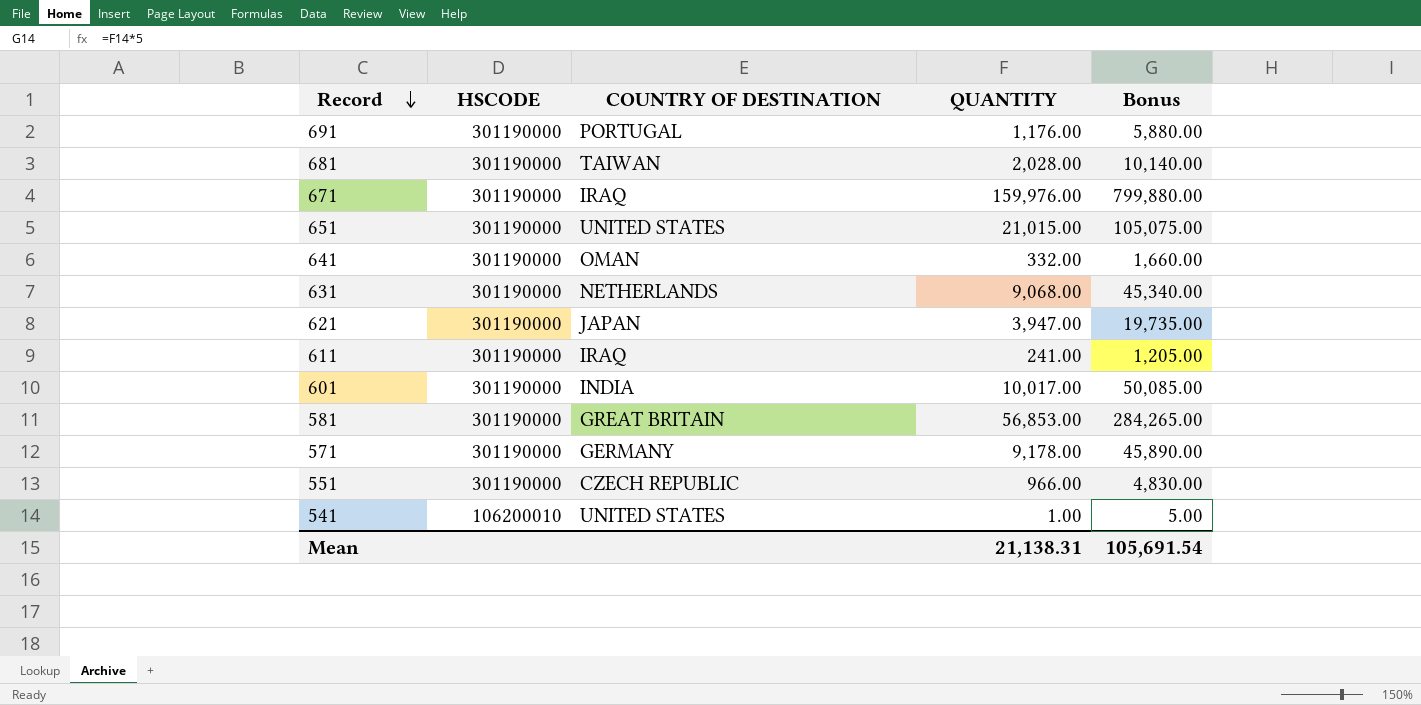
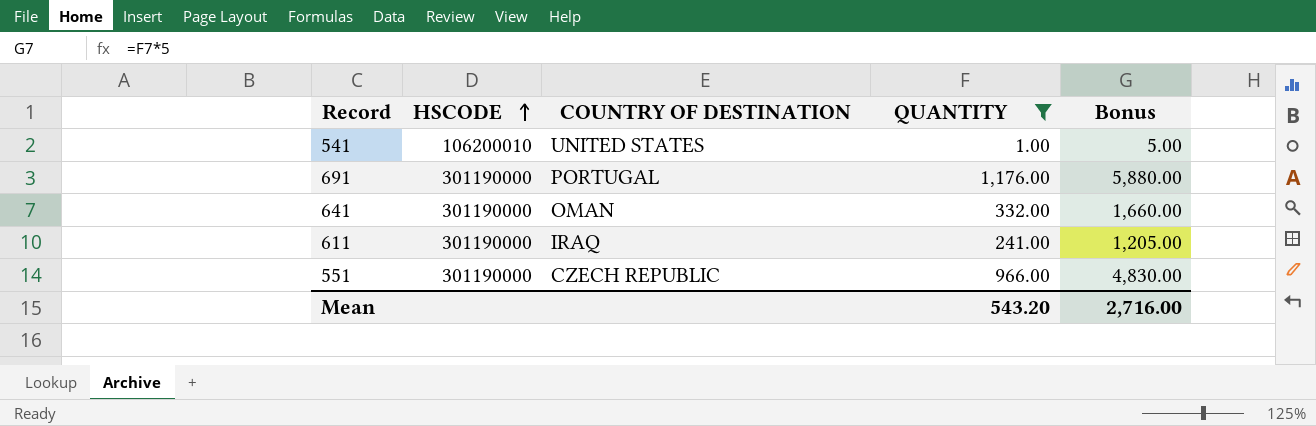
filter: none -> QUANTITY <= 1,176.00
row order: Record descending -> HSCODE ascending
Mean | QUANTITY: 21,138.31 -> 543.20
Mean | Bonus: 105,691.54 -> 2,716.00

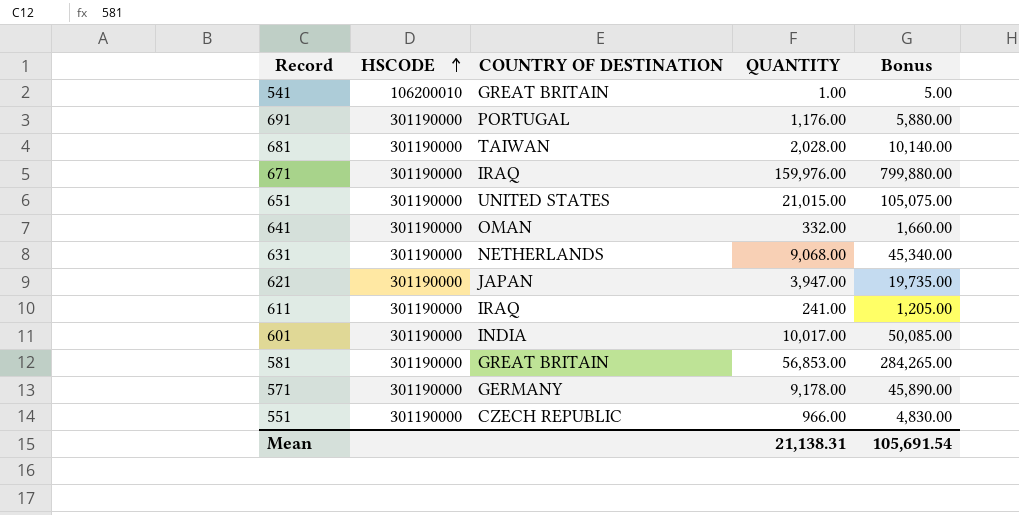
filter: QUANTITY <= 1,176.00 -> none
541 | COUNTRY OF DESTINATION: UNITED STATES -> GREAT BRITAIN
Mean | QUANTITY: 543.20 -> 21,138.31
Mean | Bonus: 2,716.00 -> 105,691.54

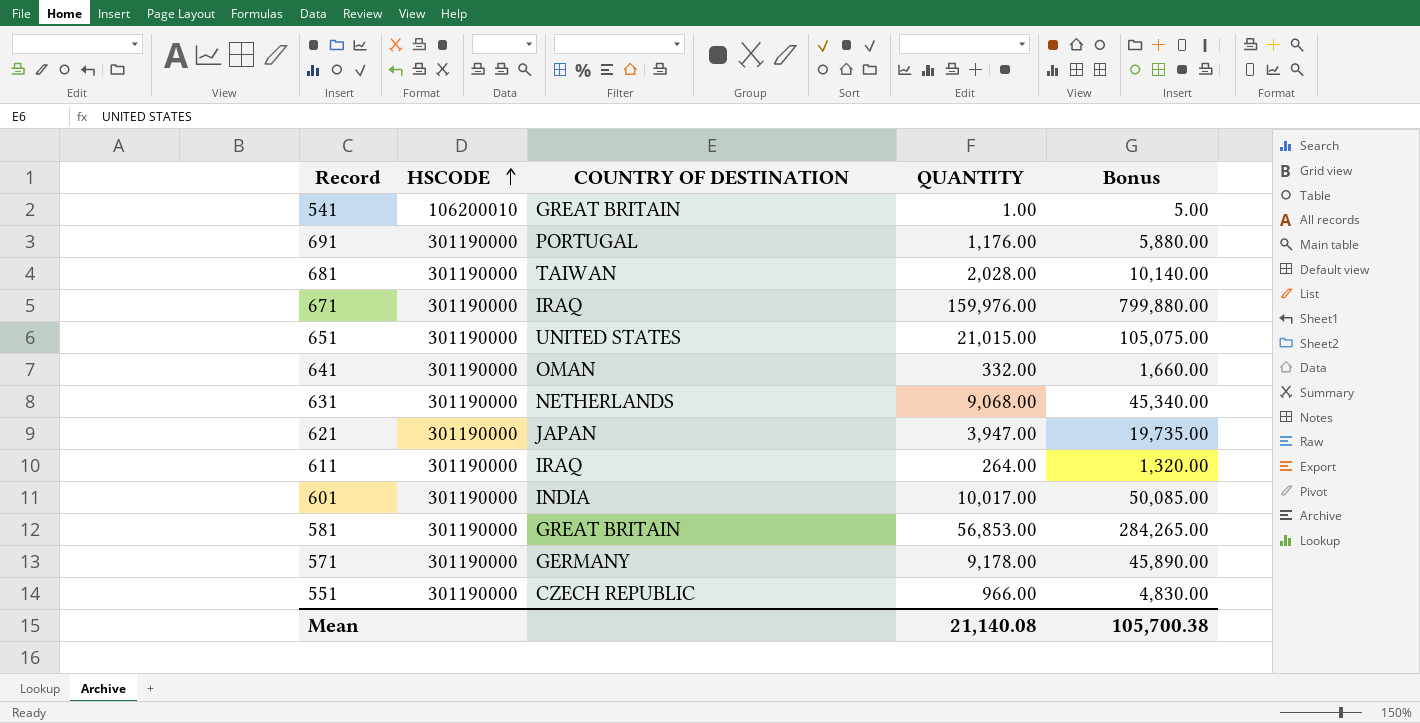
611 | QUANTITY: 241.00 -> 264.00
611 | Bonus: 1,205.00 -> 1,320.00
Mean | QUANTITY: 21,138.31 -> 21,140.08
Mean | Bonus: 105,691.54 -> 105,700.38

